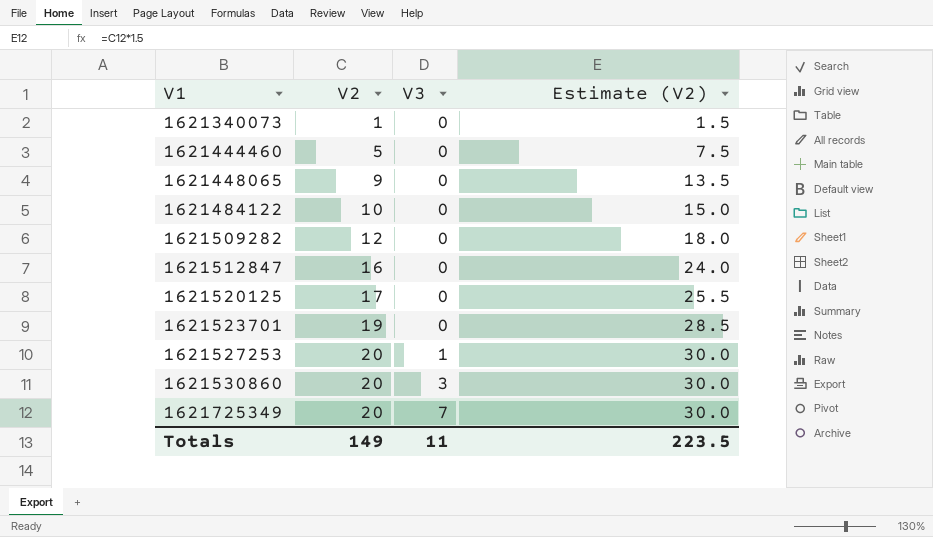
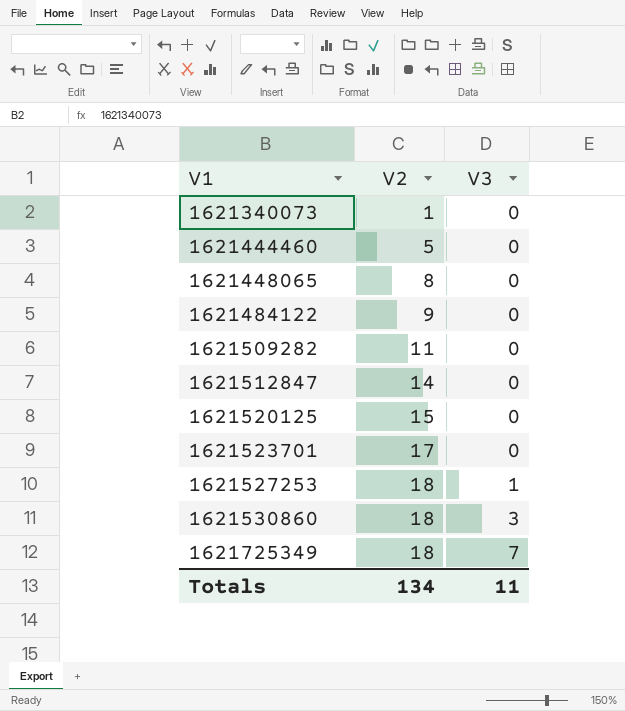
column Estimate (V2) | formula: [V2] * 1.5 -> none
1621448065 | V2: 9 -> 8
1621484122 | V2: 10 -> 9
1621509282 | V2: 12 -> 11
1621512847 | V2: 16 -> 14
1621520125 | V2: 17 -> 15
1621523701 | V2: 19 -> 17
1621527253 | V2: 20 -> 18
1621530860 | V2: 20 -> 18
1621725349 | V2: 20 -> 18
Totals | V2: 149 -> 134

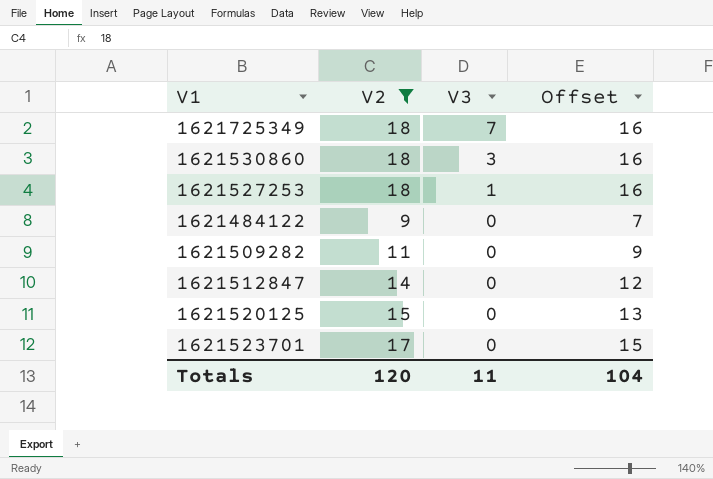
filter: none -> V2 >= 9
row order: V1 ascending -> V3 descending
column Offset | formula: none -> [V2] - 2
Totals | V2: 134 -> 120

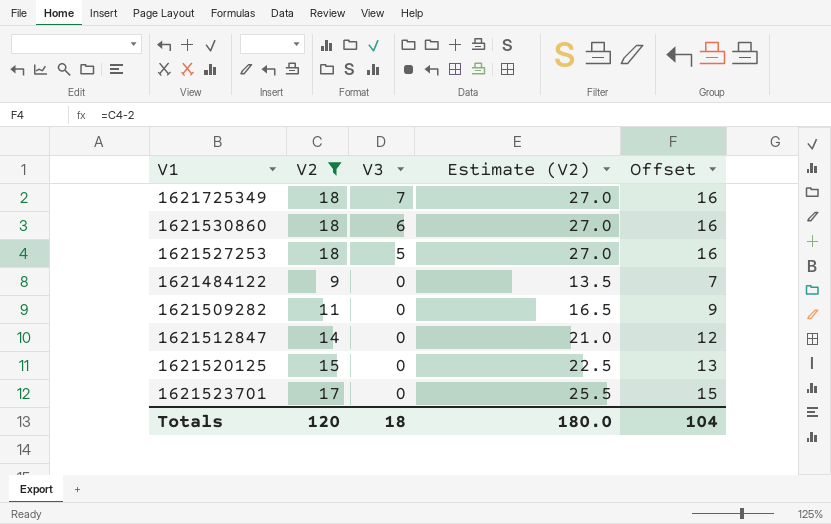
column Estimate (V2) | formula: none -> [V2] * 1.5
1621530860 | V3: 3 -> 6
1621527253 | V3: 1 -> 5
Totals | V3: 11 -> 18

